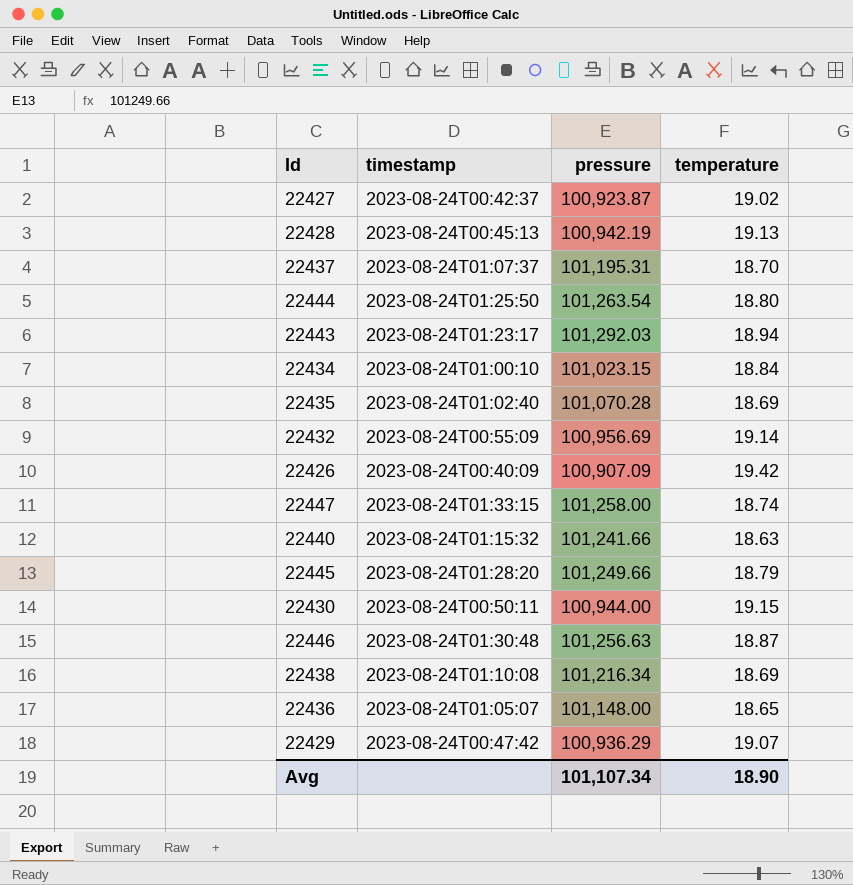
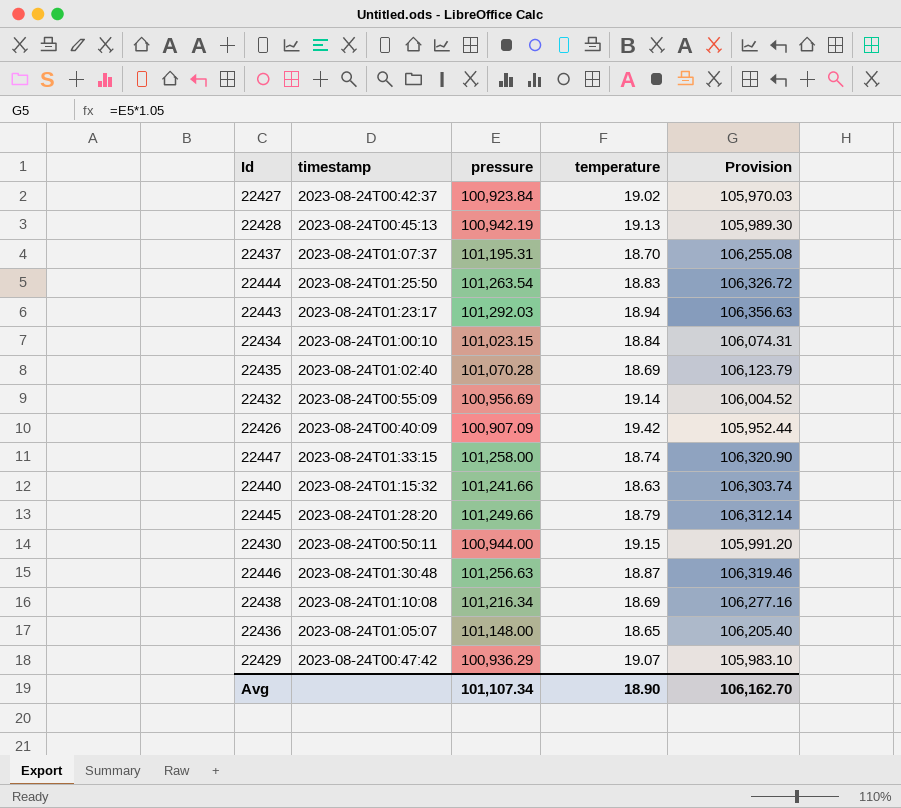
column Provision | formula: none -> [pressure] * 1.05
22427 | pressure: 100,923.87 -> 100,923.84
22444 | temperature: 18.80 -> 18.83

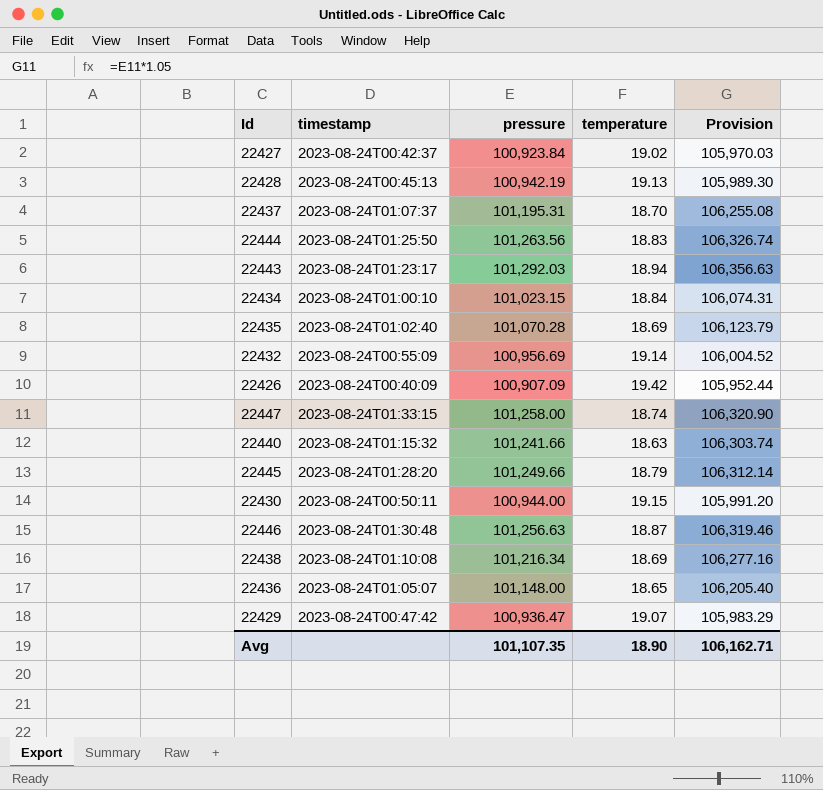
22444 | pressure: 101,263.54 -> 101,263.56
22444 | Provision: 106,326.72 -> 106,326.74
22429 | pressure: 100,936.29 -> 100,936.47
22429 | Provision: 105,983.10 -> 105,983.29
Avg | pressure: 101,107.34 -> 101,107.35
Avg | Provision: 106,162.70 -> 106,162.71

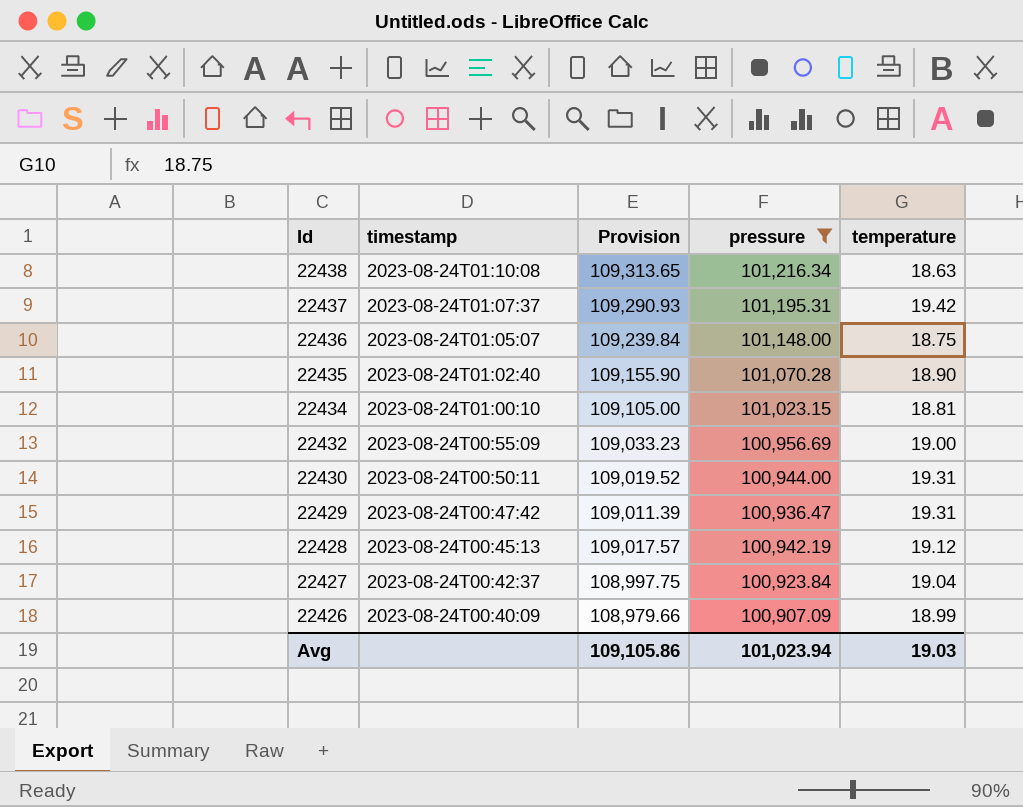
filter: none -> pressure <= 101,216.34
row order: none -> Id descending
column Provision | formula: [pressure] * 1.05 -> [pressure] * 1.08
column Provision | position: 5 -> 3
22438 | temperature: 18.69 -> 18.63
22437 | temperature: 18.70 -> 19.42
22436 | temperature: 18.65 -> 18.75
22435 | temperature: 18.69 -> 18.90
22434 | temperature: 18.84 -> 18.81
22432 | temperature: 19.14 -> 19.00
22430 | temperature: 19.15 -> 19.31
22429 | temperature: 19.07 -> 19.31
22428 | temperature: 19.13 -> 19.12
22427 | temperature: 19.02 -> 19.04
22426 | temperature: 19.42 -> 18.99
Avg | Provision: 106,162.71 -> 109,105.86
Avg | pressure: 101,107.35 -> 101,023.94
Avg | temperature: 18.90 -> 19.03

